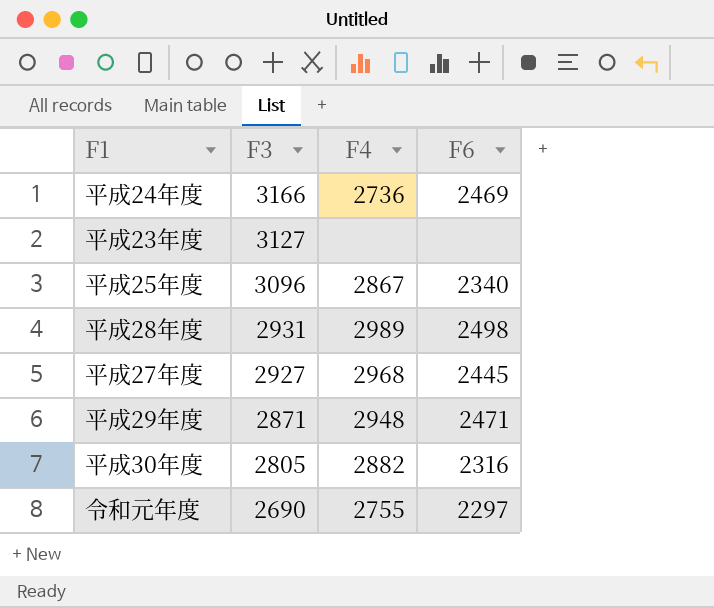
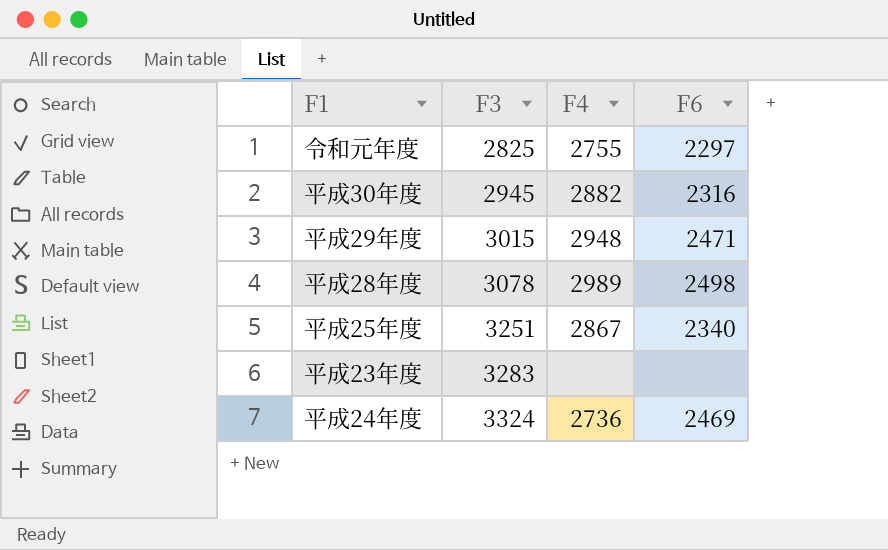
row order: F3 descending -> F3 ascending
row 平成27年度: 2927 | 2968 | 2445 -> none
令和元年度 | F3: 2690 -> 2825
平成30年度 | F3: 2805 -> 2945
平成29年度 | F3: 2871 -> 3015
平成28年度 | F3: 2931 -> 3078
平成25年度 | F3: 3096 -> 3251
平成23年度 | F3: 3127 -> 3283
平成24年度 | F3: 3166 -> 3324

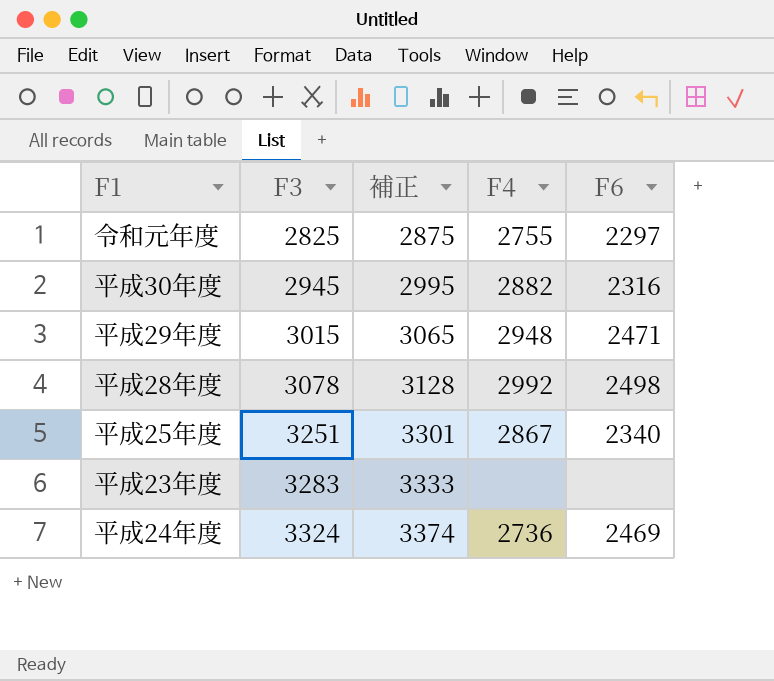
column 補正 | formula: none -> [F3] + 50
平成28年度 | F4: 2989 -> 2992

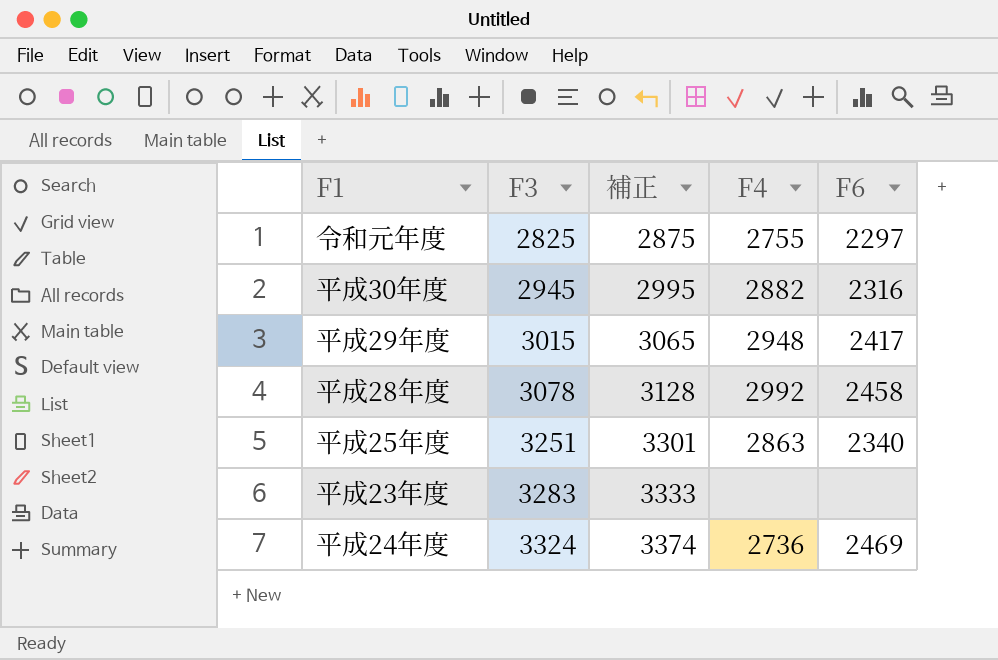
平成29年度 | F6: 2471 -> 2417
平成28年度 | F6: 2498 -> 2458
平成25年度 | F4: 2867 -> 2863

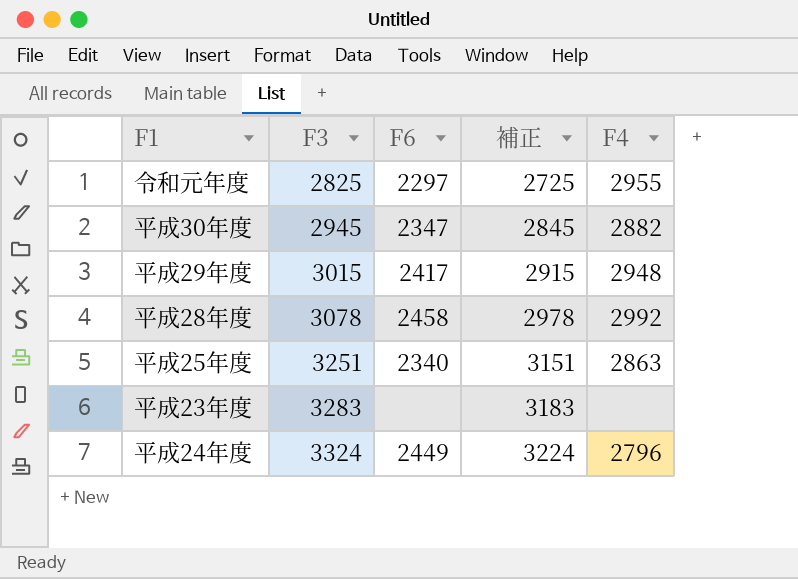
column F6 | position: 5 -> 3
column 補正 | formula: [F3] + 50 -> [F3] - 100
令和元年度 | F4: 2755 -> 2955
平成30年度 | F6: 2316 -> 2347
平成24年度 | F6: 2469 -> 2449
平成24年度 | F4: 2736 -> 2796

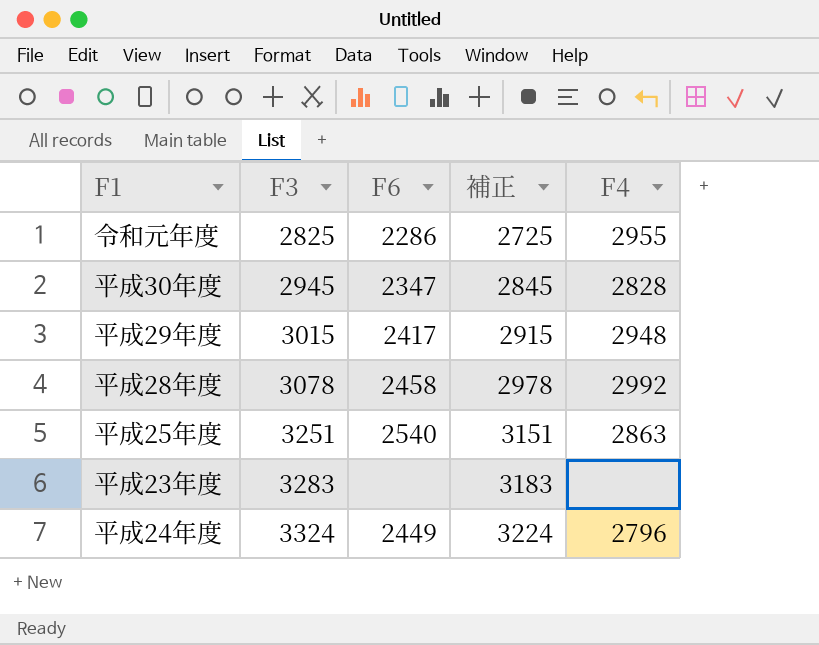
令和元年度 | F6: 2297 -> 2286
平成30年度 | F4: 2882 -> 2828
平成25年度 | F6: 2340 -> 2540

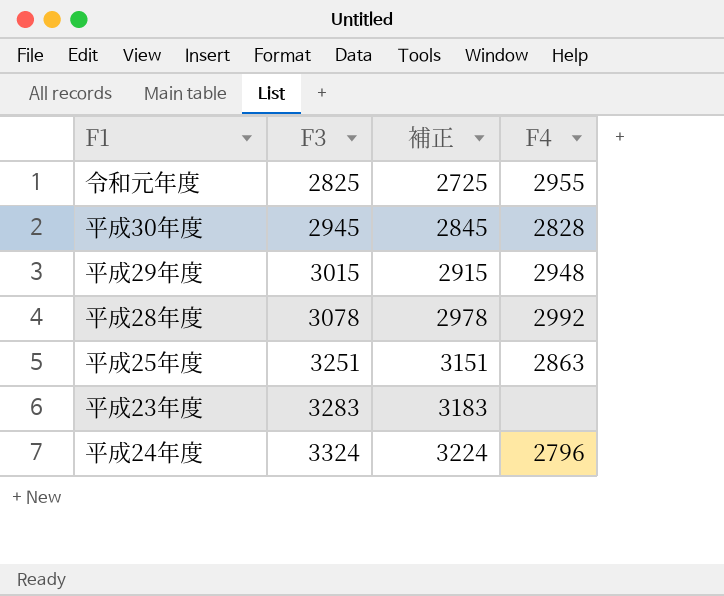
column F6 | position: 3 -> none

